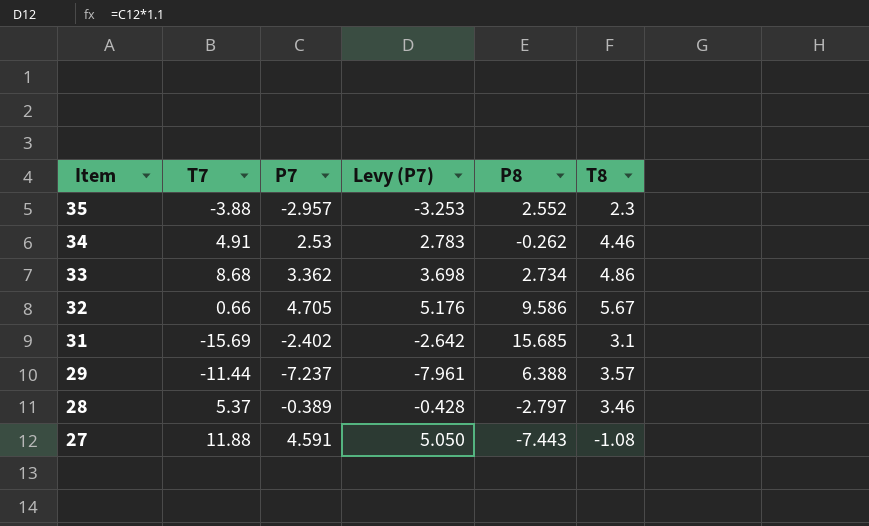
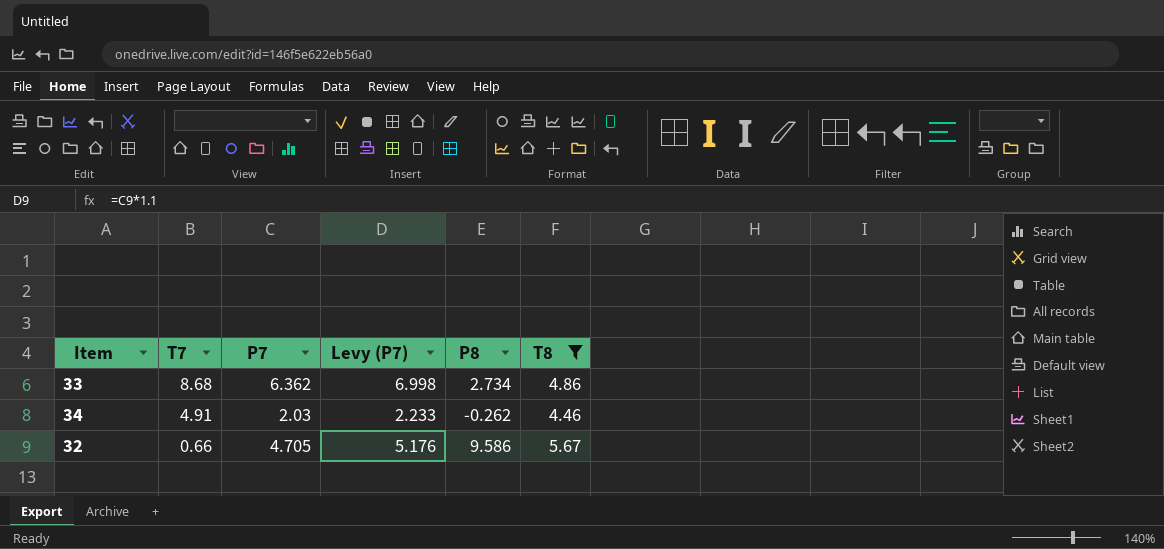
filter: none -> T8 >= 4.46
row order: Item descending -> T7 descending
33 | P7: 3.362 -> 6.362
33 | Levy (P7): 3.698 -> 6.998
34 | P7: 2.53 -> 2.03
34 | Levy (P7): 2.783 -> 2.233

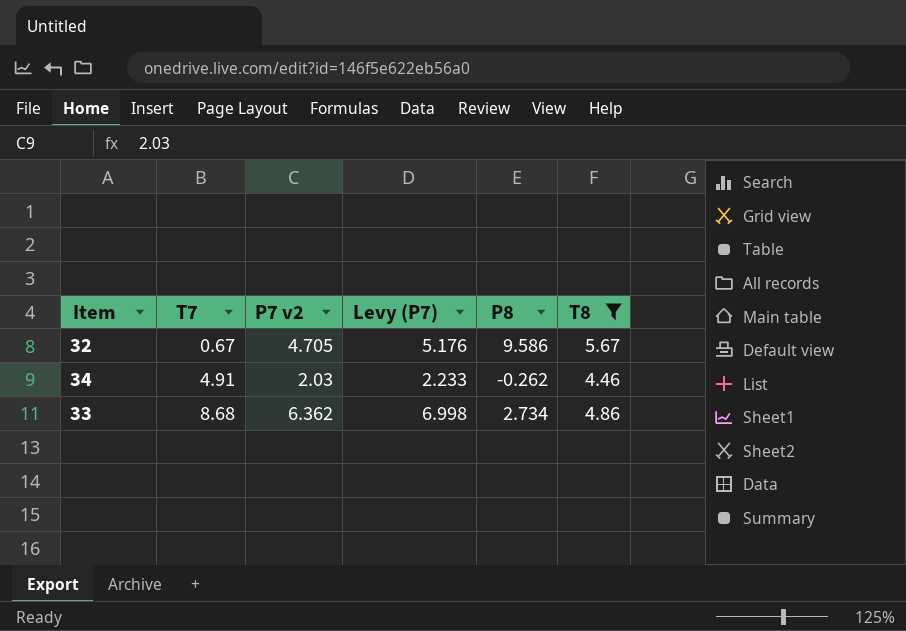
row order: T7 descending -> T7 ascending
column name: P7 -> P7 v2
32 | T7: 0.66 -> 0.67

